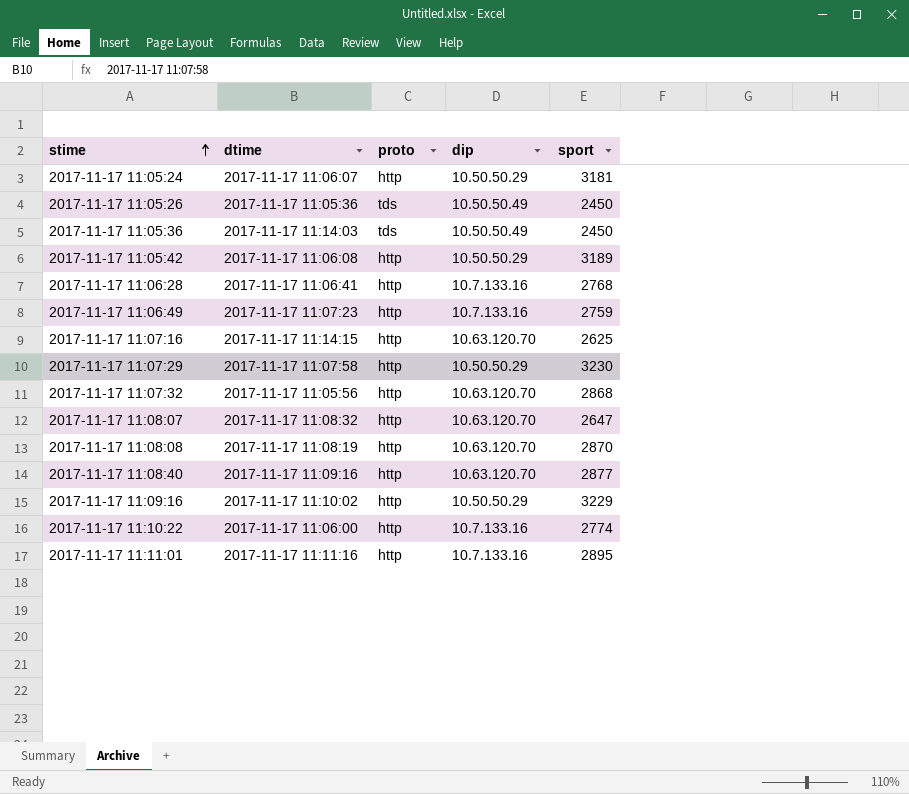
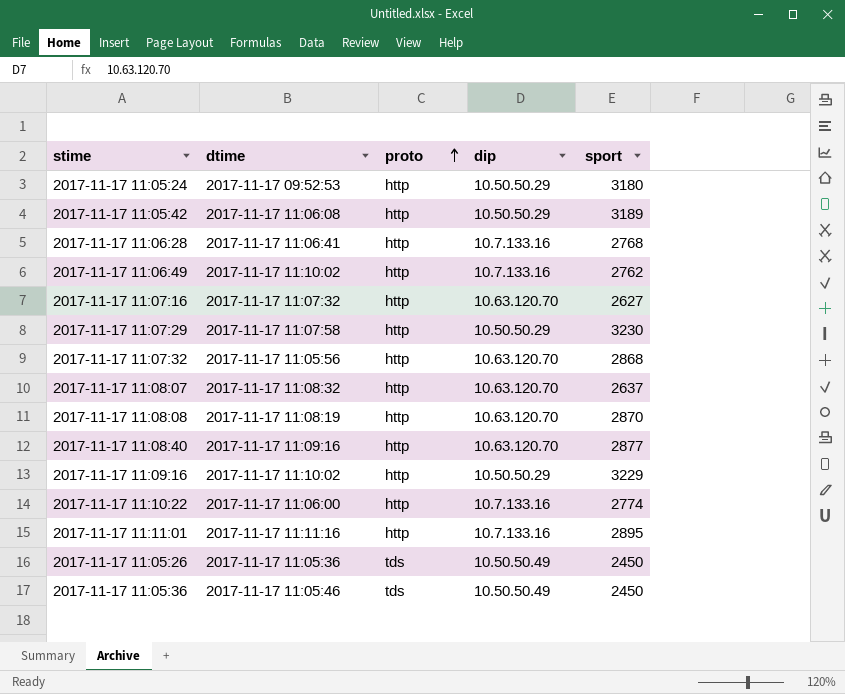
row order: stime ascending -> proto ascending
2017-11-17 11:05:24 | dtime: 2017-11-17 11:06:07 -> 2017-11-17 09:52:53
2017-11-17 11:05:24 | sport: 3181 -> 3180
2017-11-17 11:06:49 | dtime: 2017-11-17 11:07:23 -> 2017-11-17 11:10:02
2017-11-17 11:06:49 | sport: 2759 -> 2762
2017-11-17 11:07:16 | dtime: 2017-11-17 11:14:15 -> 2017-11-17 11:07:32
2017-11-17 11:07:16 | sport: 2625 -> 2627
2017-11-17 11:08:07 | sport: 2647 -> 2637
2017-11-17 11:05:36 | dtime: 2017-11-17 11:14:03 -> 2017-11-17 11:05:46

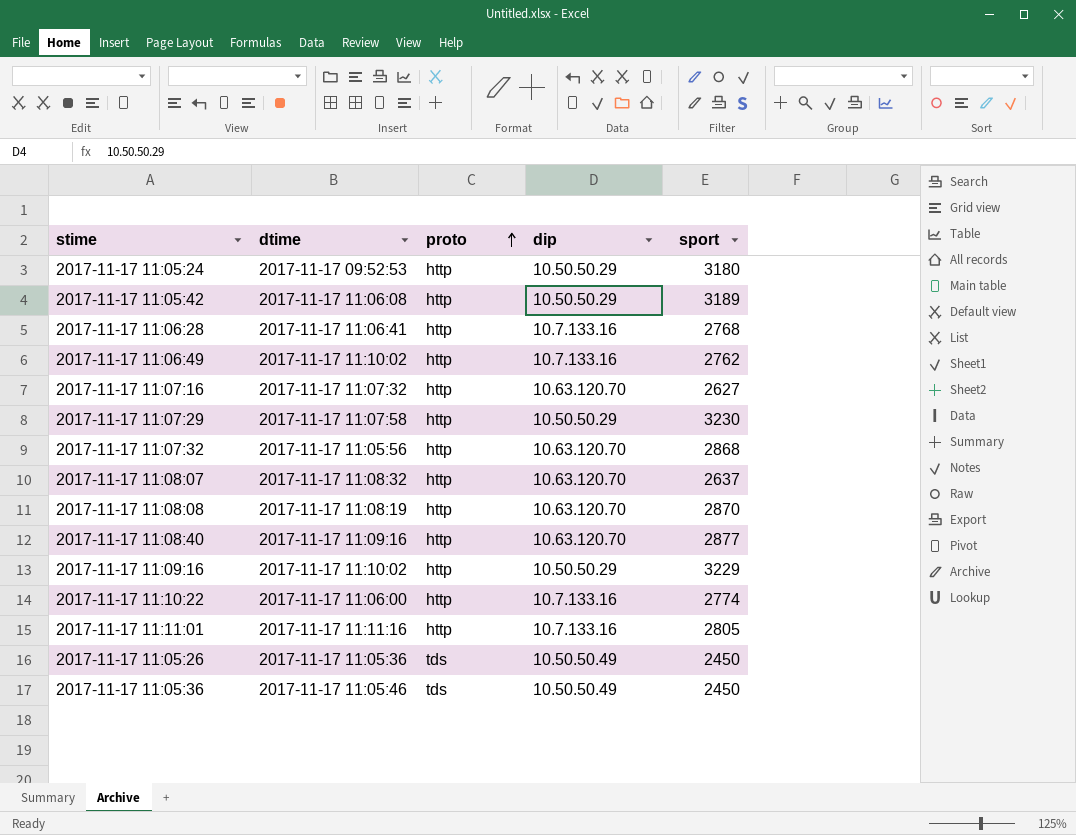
2017-11-17 11:11:01 | sport: 2895 -> 2805

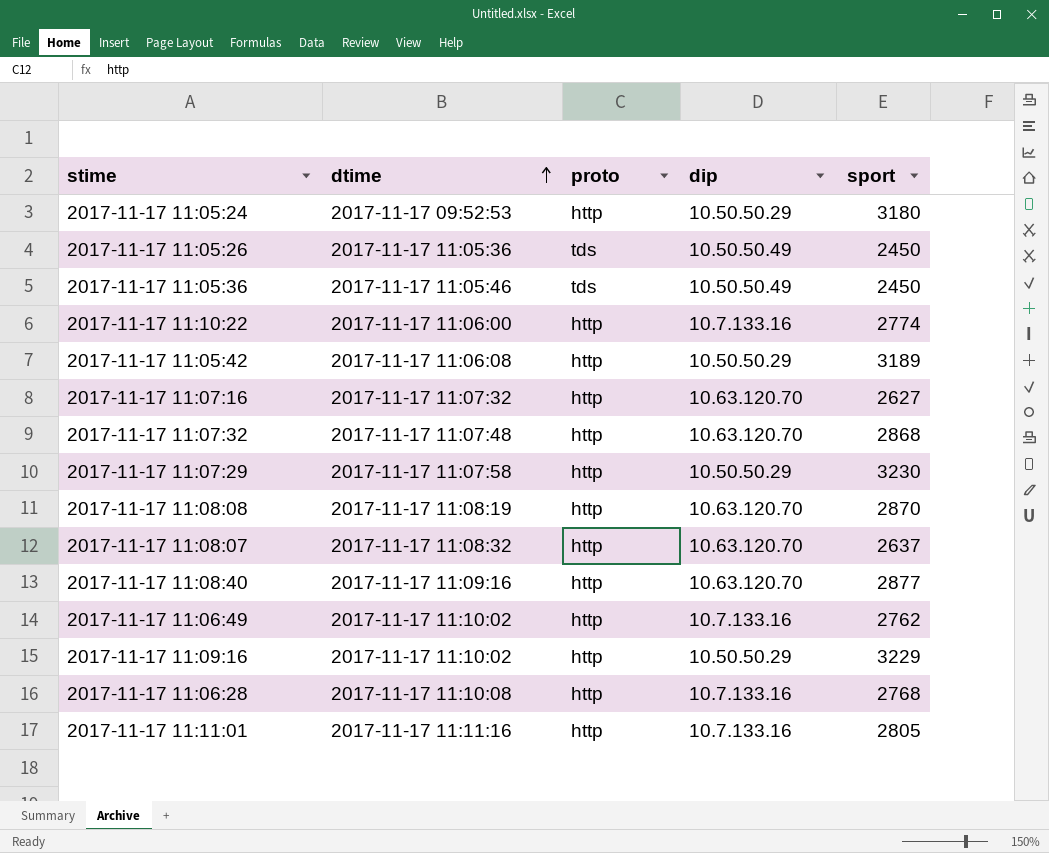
row order: proto ascending -> dtime ascending
2017-11-17 11:07:32 | dtime: 2017-11-17 11:05:56 -> 2017-11-17 11:07:48
2017-11-17 11:06:28 | dtime: 2017-11-17 11:06:41 -> 2017-11-17 11:10:08

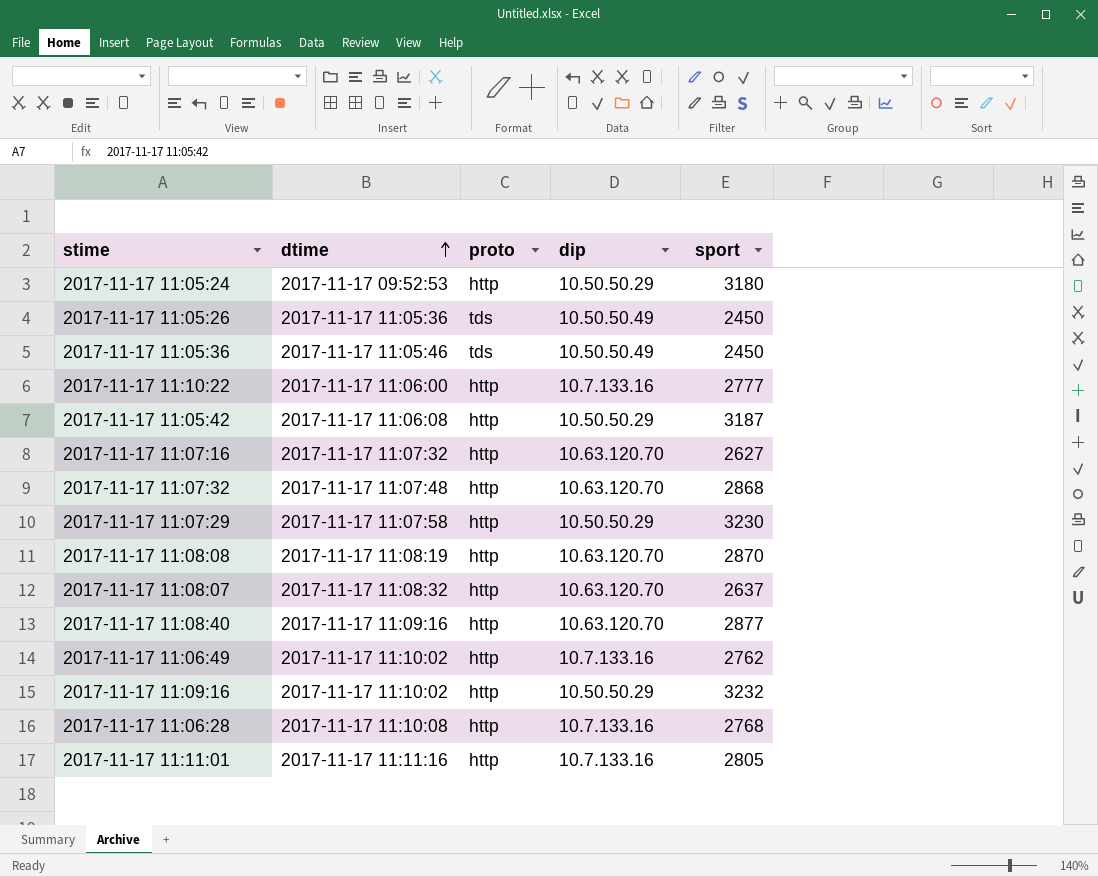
2017-11-17 11:10:22 | sport: 2774 -> 2777
2017-11-17 11:05:42 | sport: 3189 -> 3187
2017-11-17 11:09:16 | sport: 3229 -> 3232

